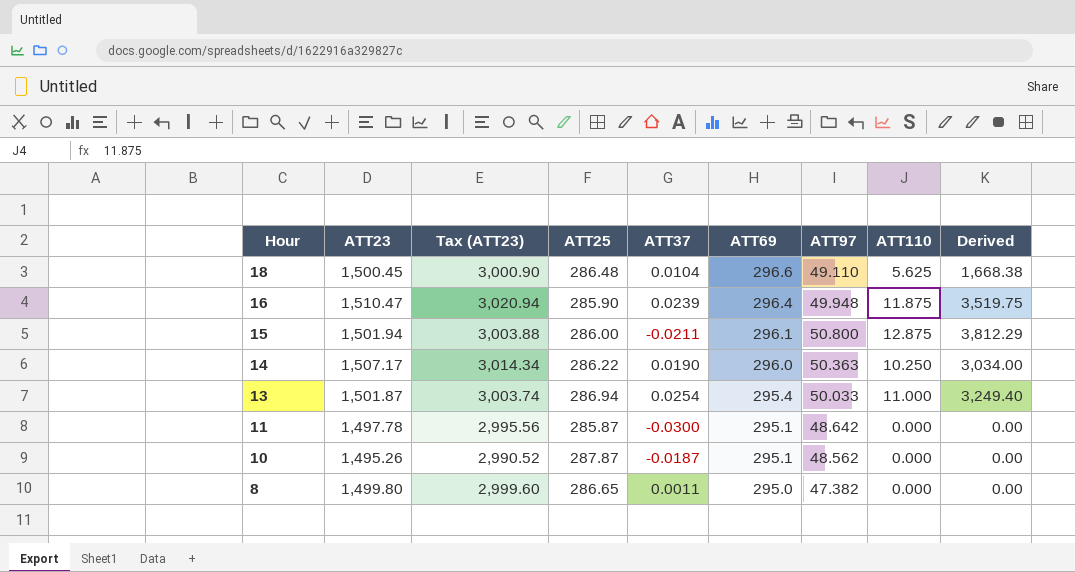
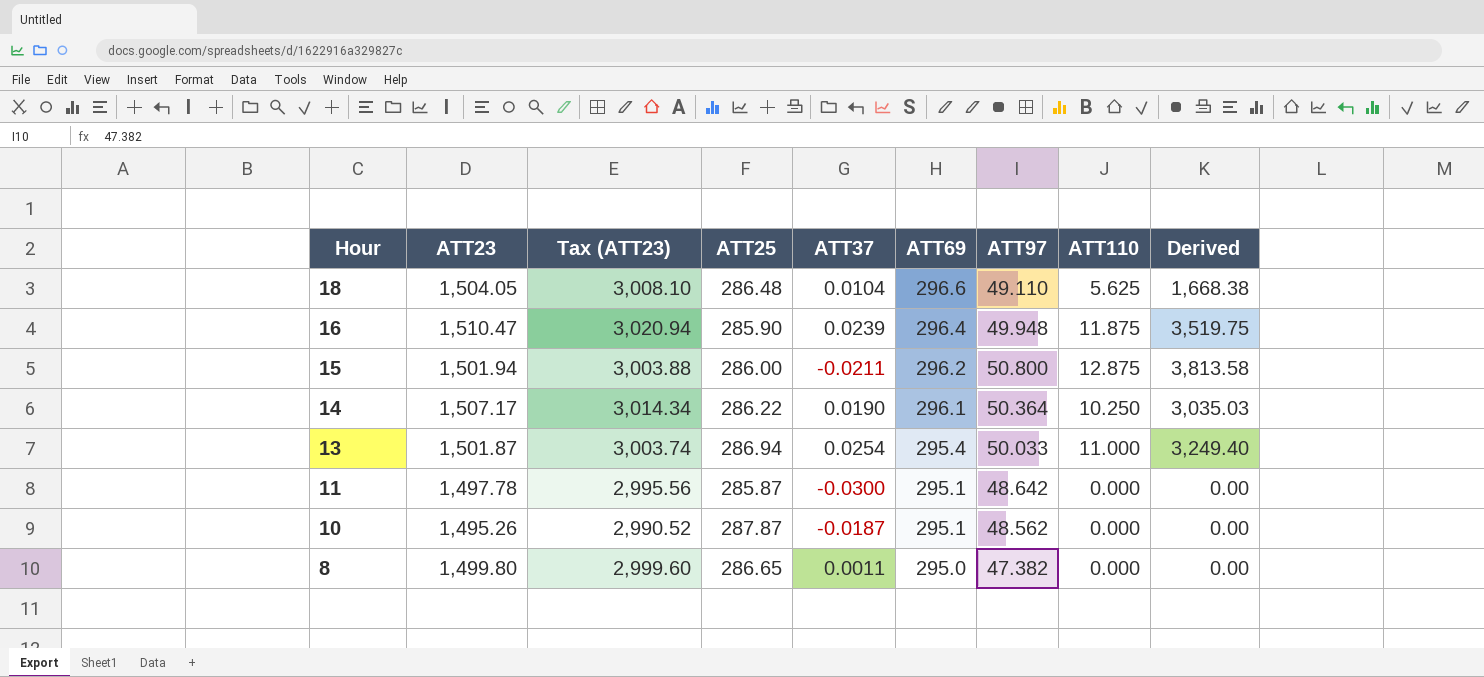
18 | ATT23: 1,500.45 -> 1,504.05
18 | Tax (ATT23): 3,000.90 -> 3,008.10
15 | ATT69: 296.1 -> 296.2
15 | Derived: 3,812.29 -> 3,813.58
14 | ATT69: 296.0 -> 296.1
14 | ATT97: 50.363 -> 50.364
14 | Derived: 3,034.00 -> 3,035.03

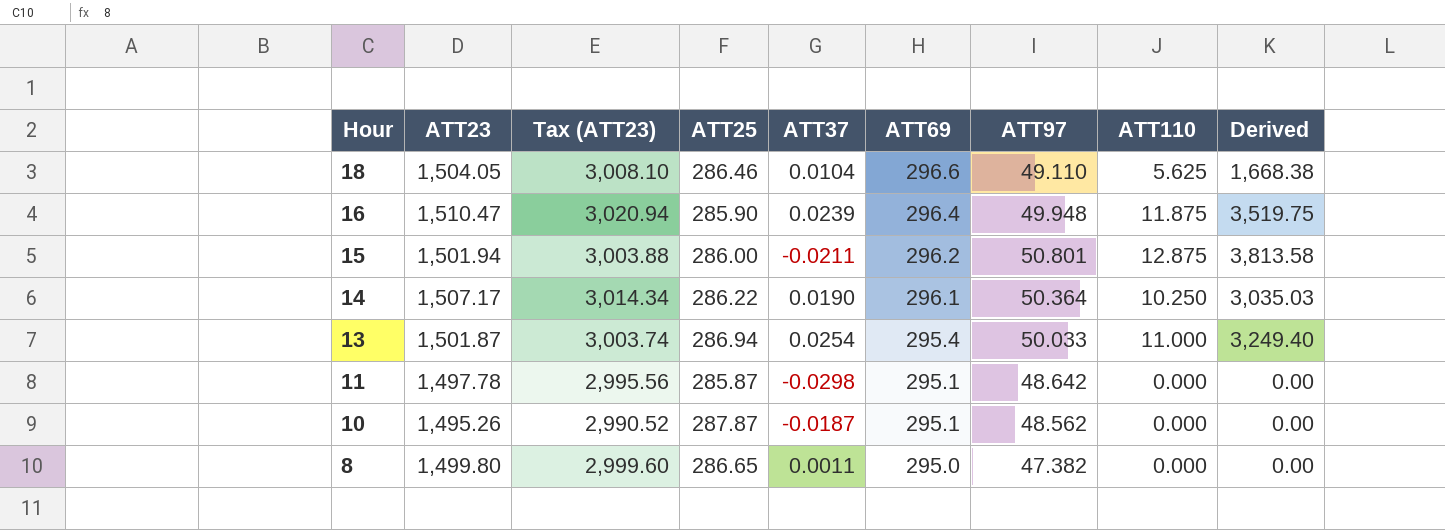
18 | ATT25: 286.48 -> 286.46
15 | ATT97: 50.800 -> 50.801
11 | ATT37: -0.0300 -> -0.0298

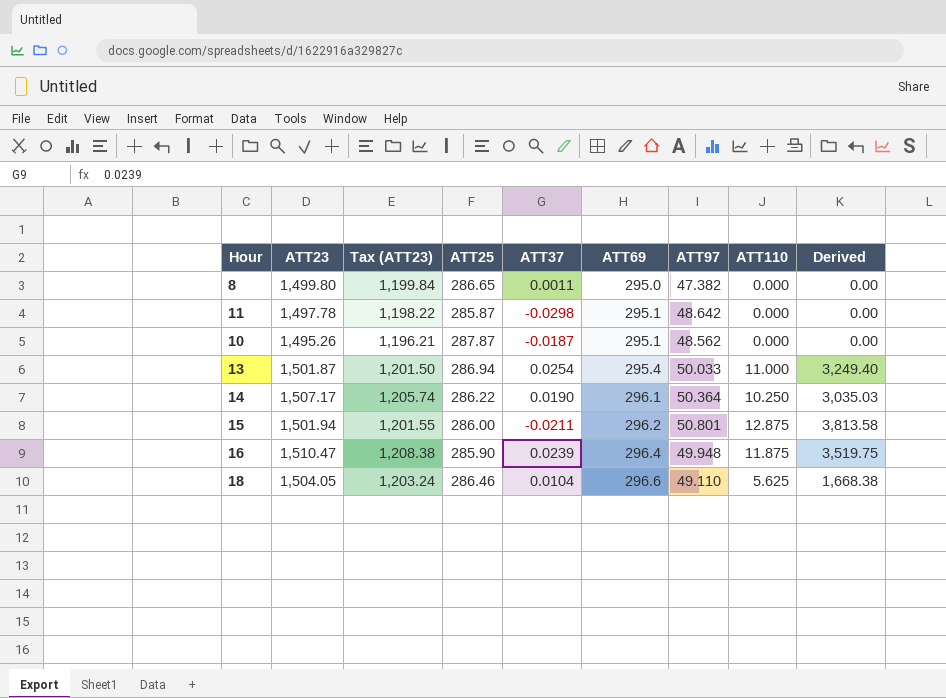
row order: Hour descending -> ATT69 ascending
column Tax (ATT23) | formula: [ATT23] * 2 -> [ATT23] * 0.8

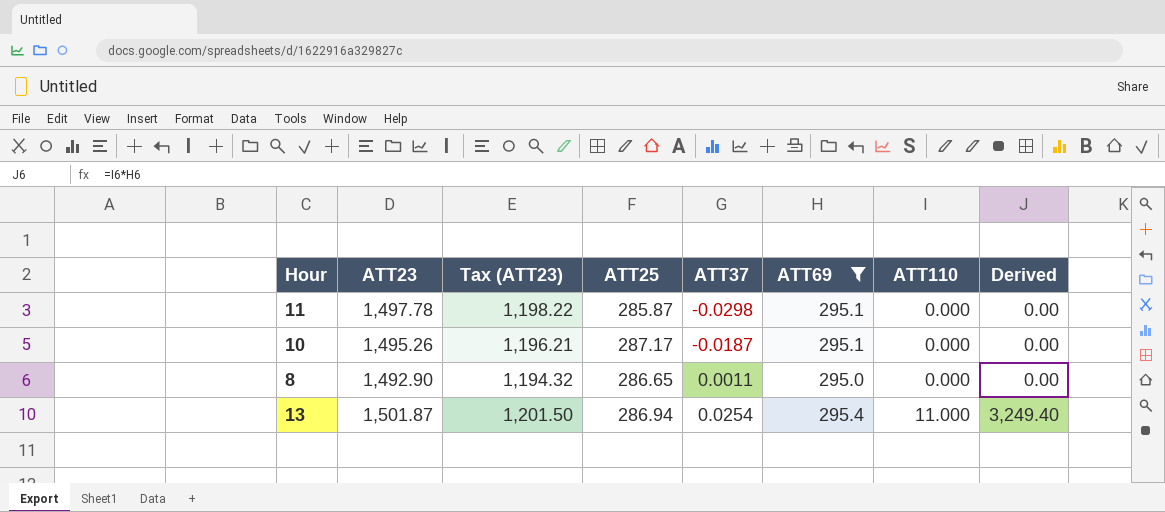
filter: none -> ATT69 <= 295.4
row order: ATT69 ascending -> ATT37 ascending
column ATT97 | position: 7 -> none
10 | ATT25: 287.87 -> 287.17
8 | ATT23: 1,499.80 -> 1,492.90
8 | Tax (ATT23): 1,199.84 -> 1,194.32

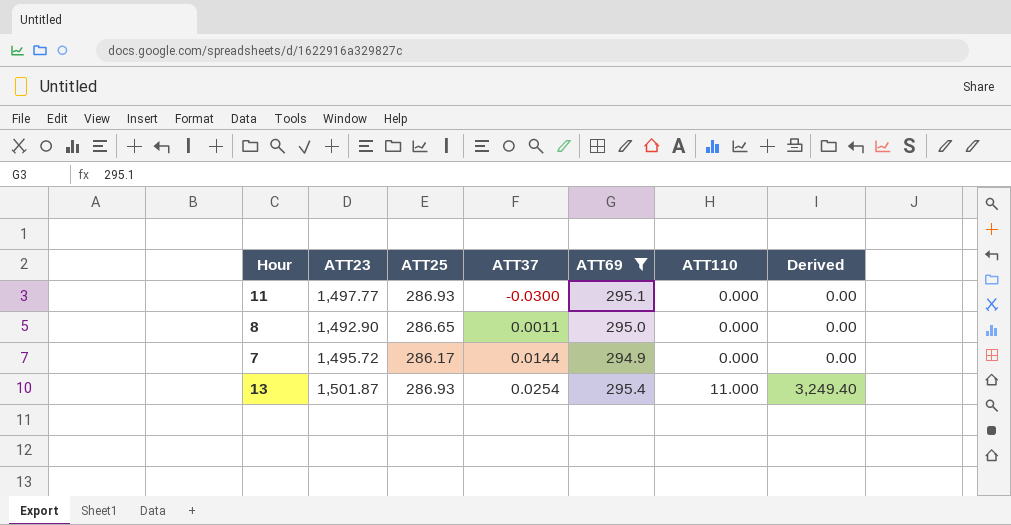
column Tax (ATT23) | formula: [ATT23] * 0.8 -> none
row 10: 1,495.26 | 1,196.21 | 287.17 | -0.0187 | 295.1 | 0.000 | 0.00 -> none
11 | ATT23: 1,497.78 -> 1,497.77
11 | ATT25: 285.87 -> 286.93
11 | ATT37: -0.0298 -> -0.0300
row 7: none -> 1,495.72 | 286.17 | 0.0144 | 294.9 | 0.000 | 0.00
13 | ATT25: 286.94 -> 286.93

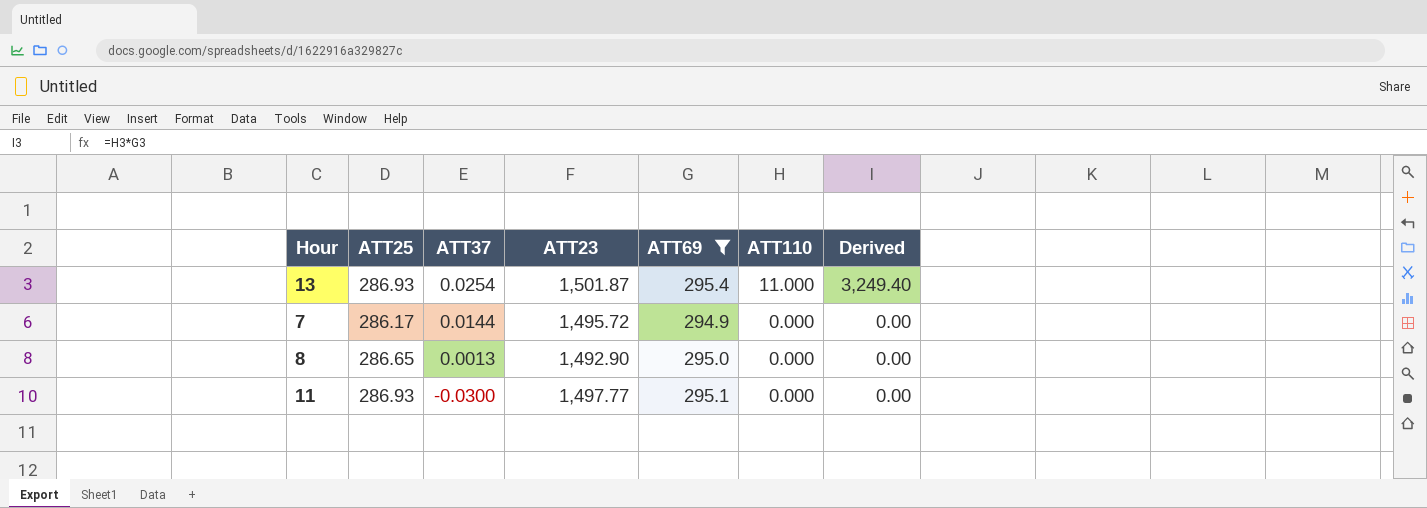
row order: ATT37 ascending -> ATT37 descending
column ATT23 | position: 2 -> 4
8 | ATT37: 0.0011 -> 0.0013

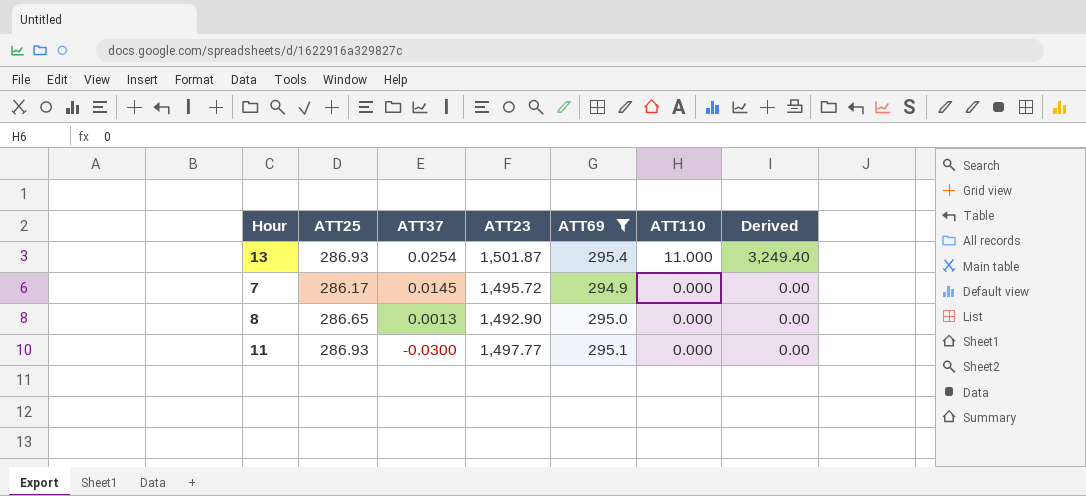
7 | ATT37: 0.0144 -> 0.0145

